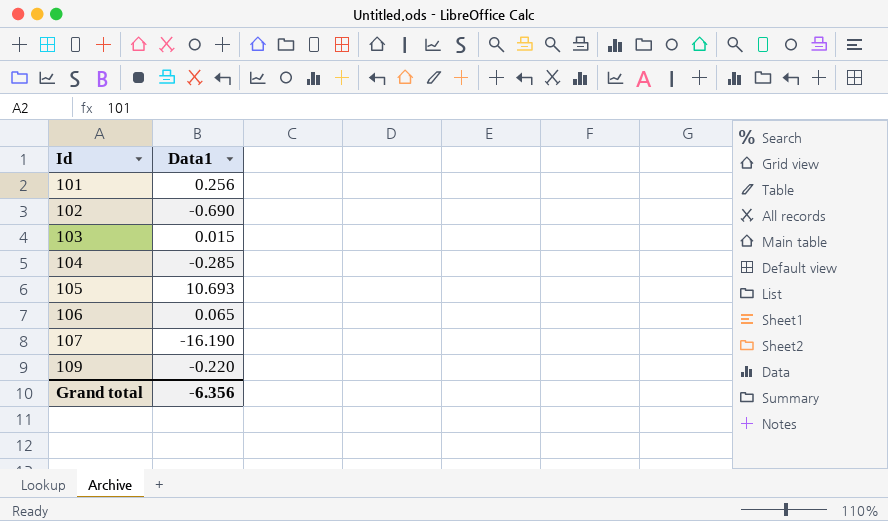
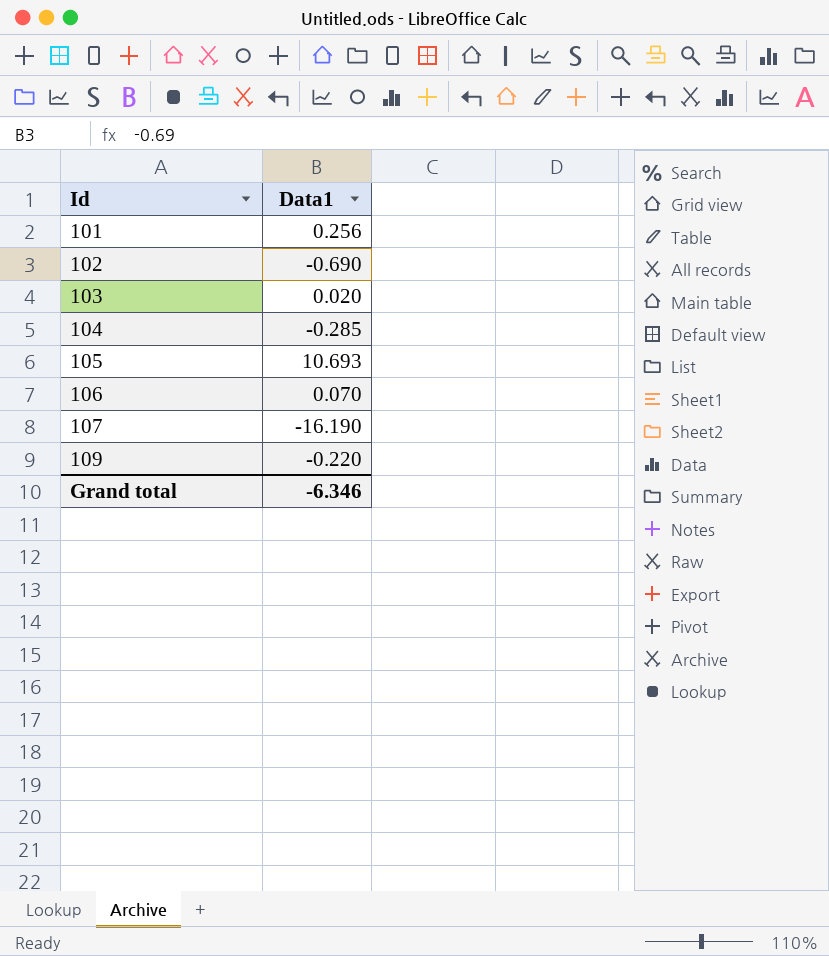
103 | Data1: 0.015 -> 0.020
106 | Data1: 0.065 -> 0.070
Grand total | Data1: -6.356 -> -6.346

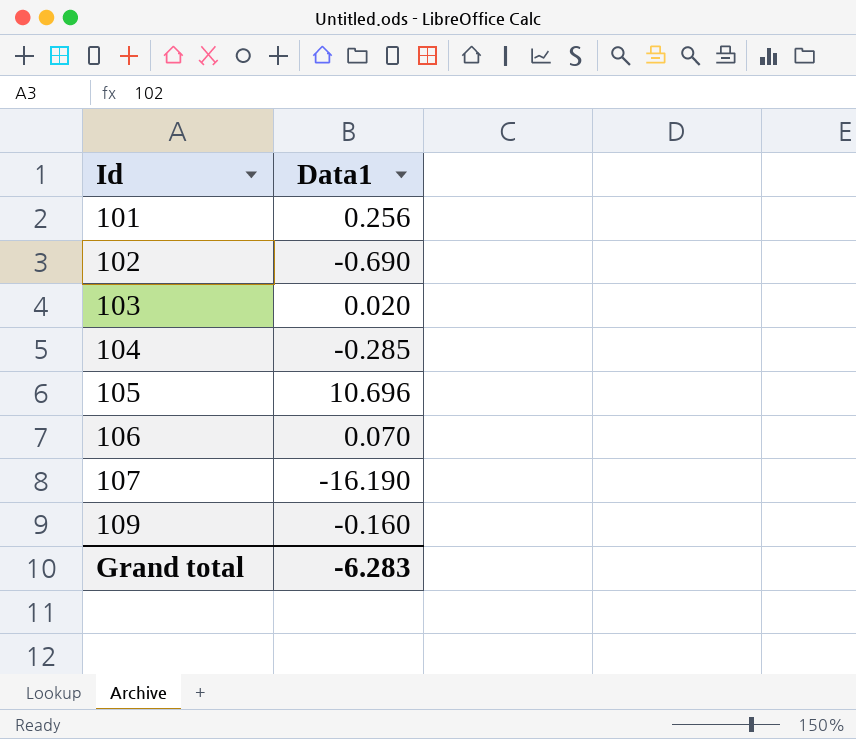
105 | Data1: 10.693 -> 10.696
109 | Data1: -0.220 -> -0.160
Grand total | Data1: -6.346 -> -6.283

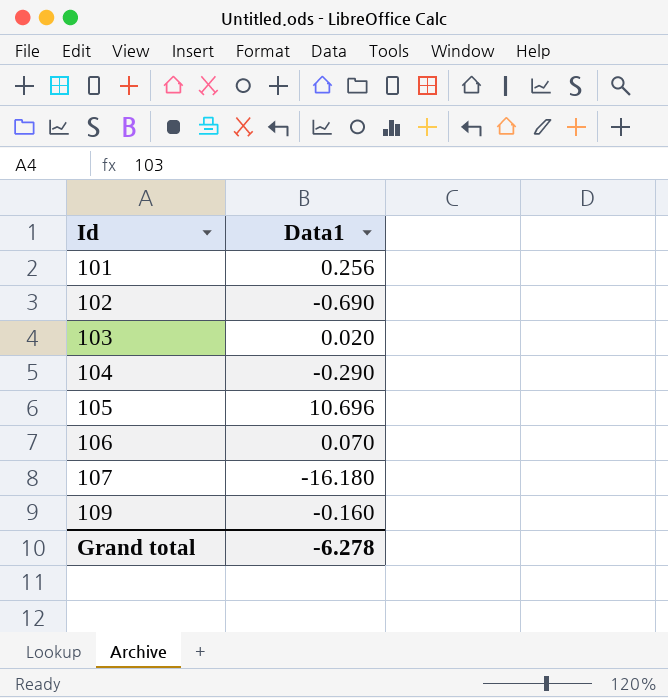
104 | Data1: -0.285 -> -0.290
107 | Data1: -16.190 -> -16.180
Grand total | Data1: -6.283 -> -6.278

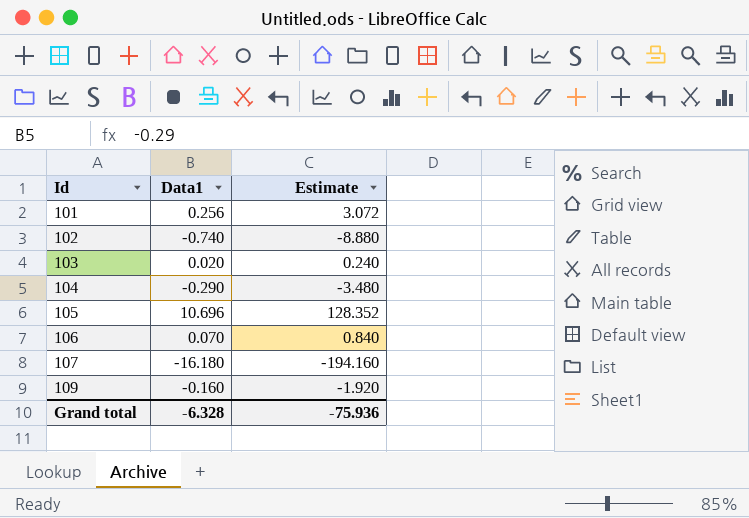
column Estimate | formula: none -> [Data1] * 12
102 | Data1: -0.690 -> -0.740
Grand total | Data1: -6.278 -> -6.328

